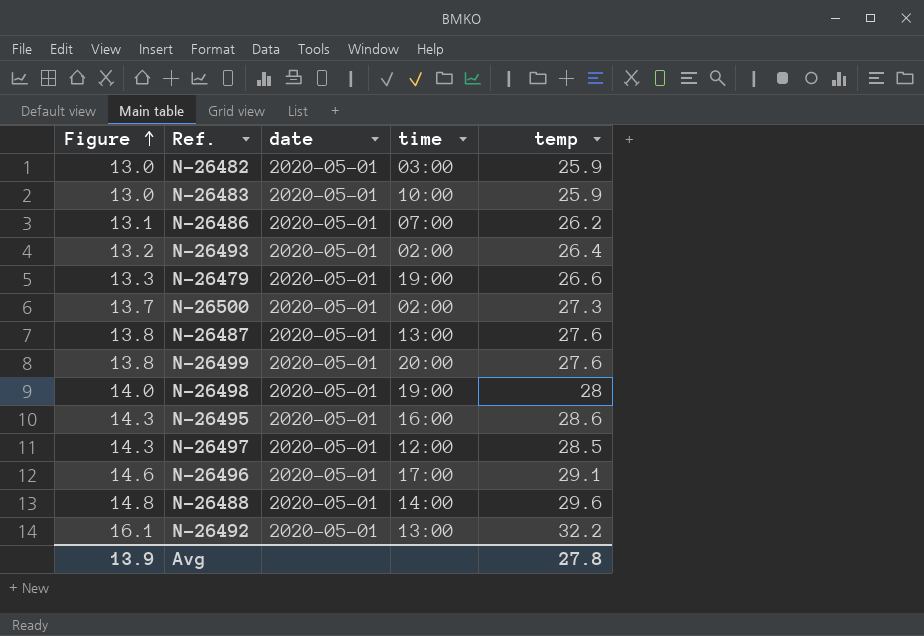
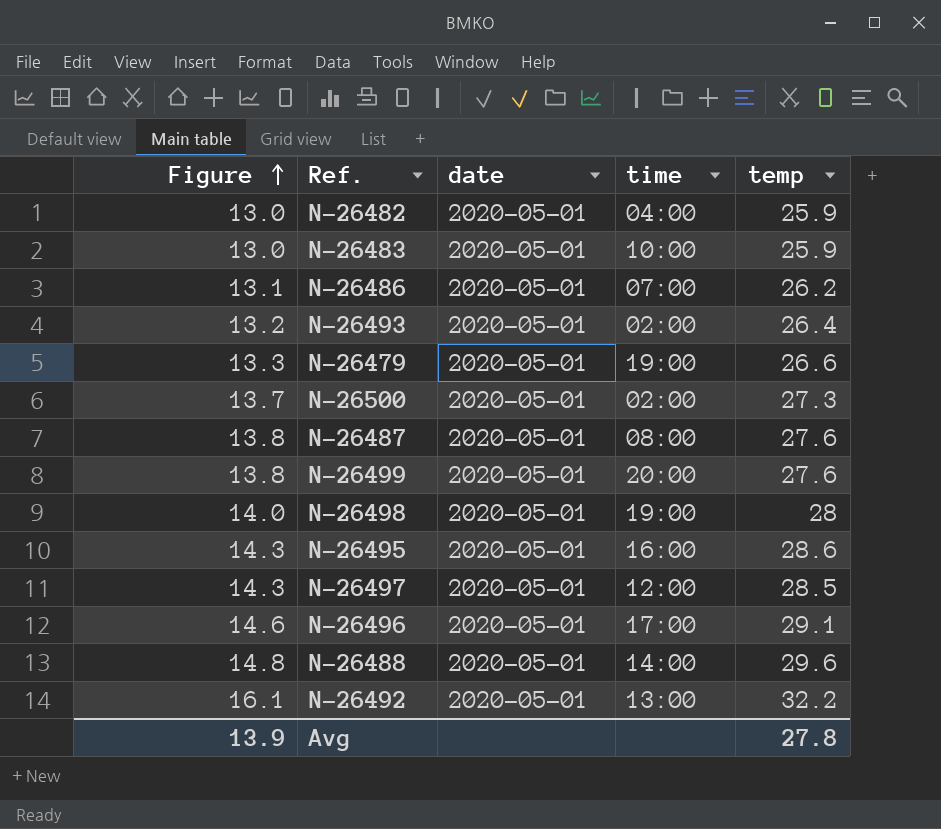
N-26482 | time: 03:00 -> 04:00
N-26487 | time: 13:00 -> 08:00

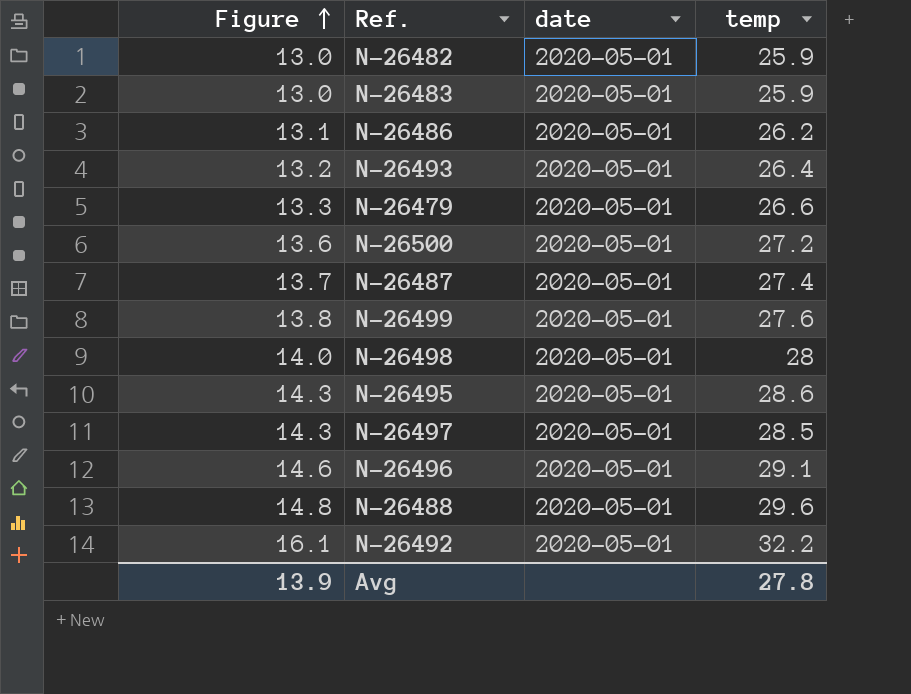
column time | position: 4 -> none
N-26500 | Figure: 13.7 -> 13.6
N-26500 | temp: 27.3 -> 27.2
N-26487 | Figure: 13.8 -> 13.7
N-26487 | temp: 27.6 -> 27.4

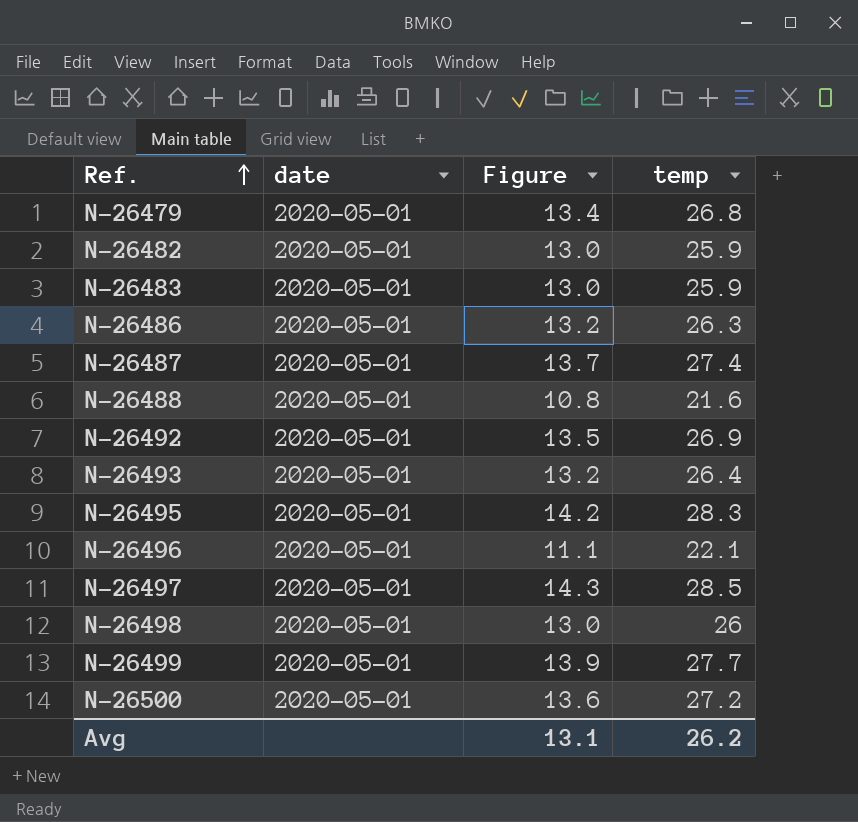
row order: Figure ascending -> Ref. ascending
column Figure | position: 1 -> 3
N-26479 | Figure: 13.3 -> 13.4
N-26479 | temp: 26.6 -> 26.8
N-26486 | Figure: 13.1 -> 13.2
N-26486 | temp: 26.2 -> 26.3
N-26488 | Figure: 14.8 -> 10.8
N-26488 | temp: 29.6 -> 21.6
N-26492 | Figure: 16.1 -> 13.5
N-26492 | temp: 32.2 -> 26.9
N-26495 | Figure: 14.3 -> 14.2
N-26495 | temp: 28.6 -> 28.3
N-26496 | Figure: 14.6 -> 11.1
N-26496 | temp: 29.1 -> 22.1
N-26498 | Figure: 14.0 -> 13.0
N-26498 | temp: 28 -> 26
N-26499 | Figure: 13.8 -> 13.9
N-26499 | temp: 27.6 -> 27.7
Avg | Figure: 13.9 -> 13.1
Avg | temp: 27.8 -> 26.2

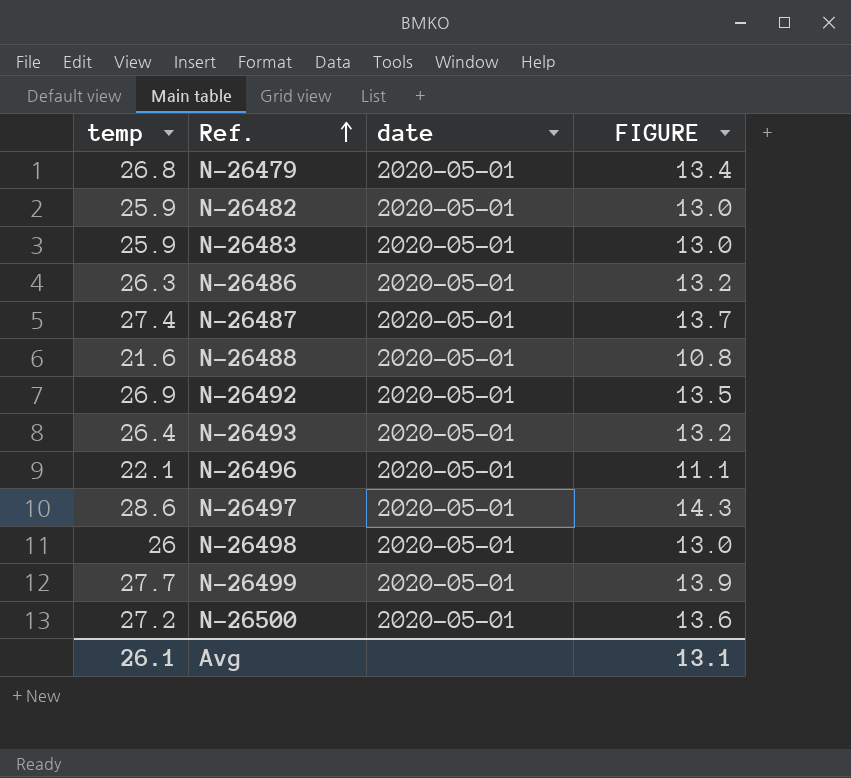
column temp | position: 4 -> 1
column name: Figure -> FIGURE
row N-26495: 2020-05-01 | 14.2 | 28.3 -> none
N-26497 | temp: 28.5 -> 28.6
Avg | temp: 26.2 -> 26.1

